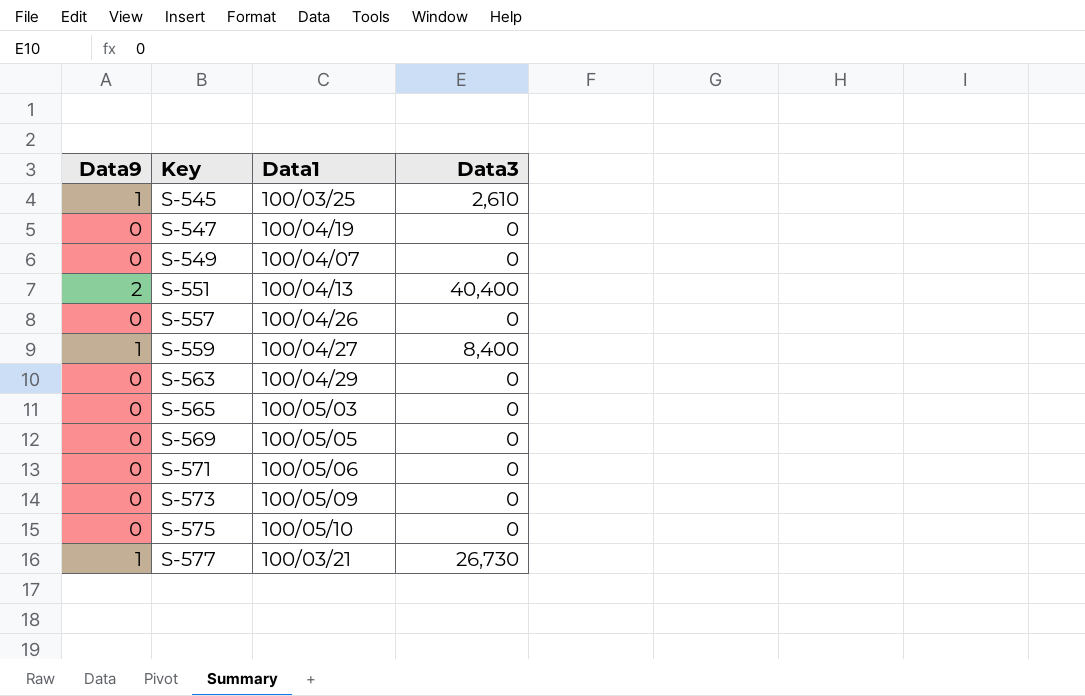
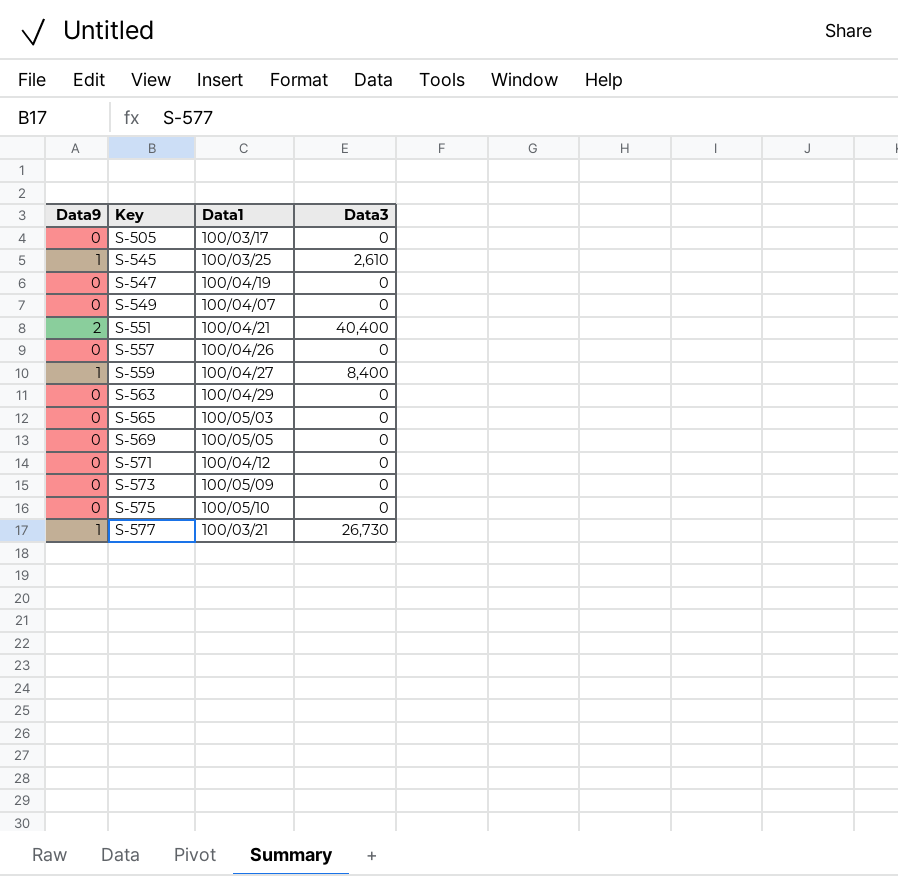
row S-505: none -> 0 | 100/03/17 | 0
S-551 | Data1: 100/04/13 -> 100/04/21
S-571 | Data1: 100/05/06 -> 100/04/12

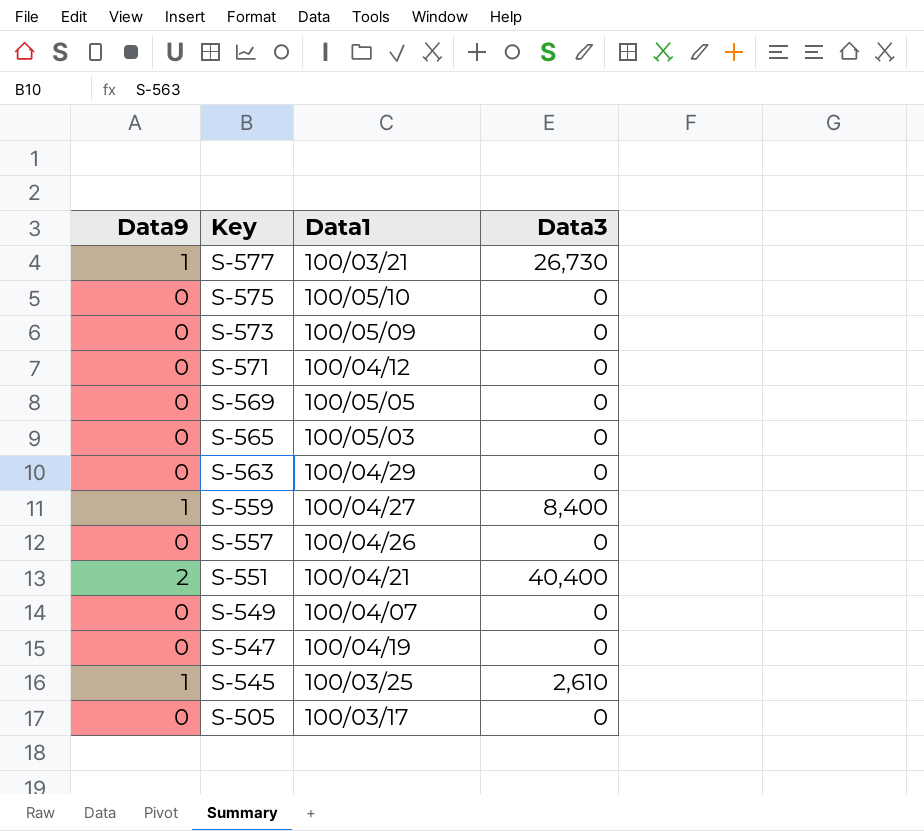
row order: Key ascending -> Key descending

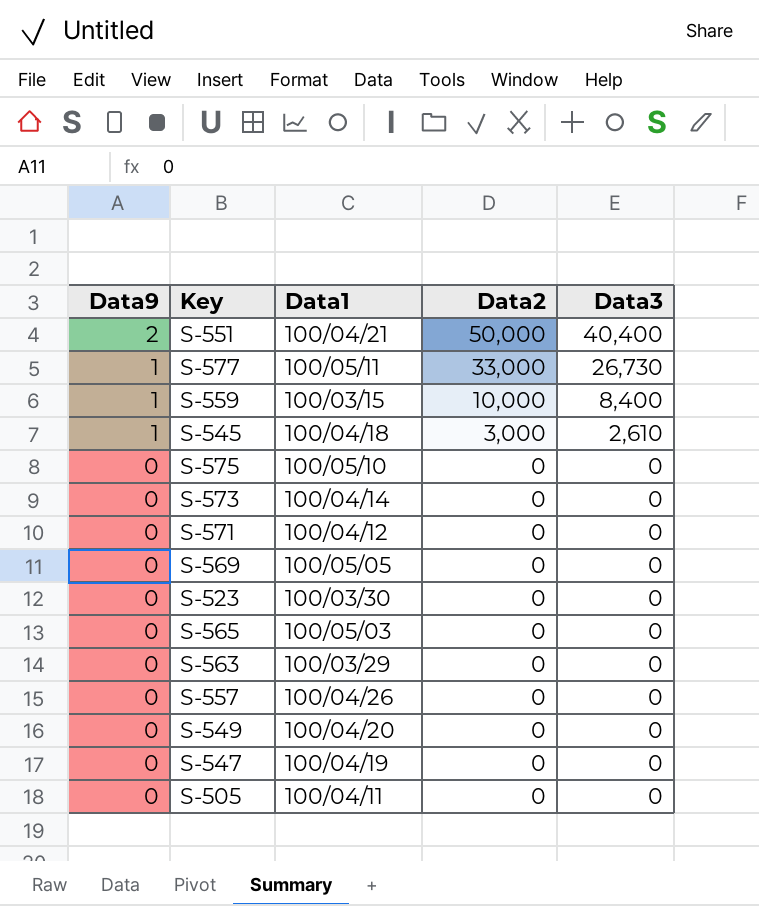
row order: Key descending -> Data9 descending
column Data2 | position: none -> 4
S-577 | Data1: 100/03/21 -> 100/05/11
S-559 | Data1: 100/04/27 -> 100/03/15
S-545 | Data1: 100/03/25 -> 100/04/18
S-573 | Data1: 100/05/09 -> 100/04/14
row S-523: none -> 0 | 100/03/30 | 0 | 0
S-563 | Data1: 100/04/29 -> 100/03/29
S-549 | Data1: 100/04/07 -> 100/04/20
S-505 | Data1: 100/03/17 -> 100/04/11

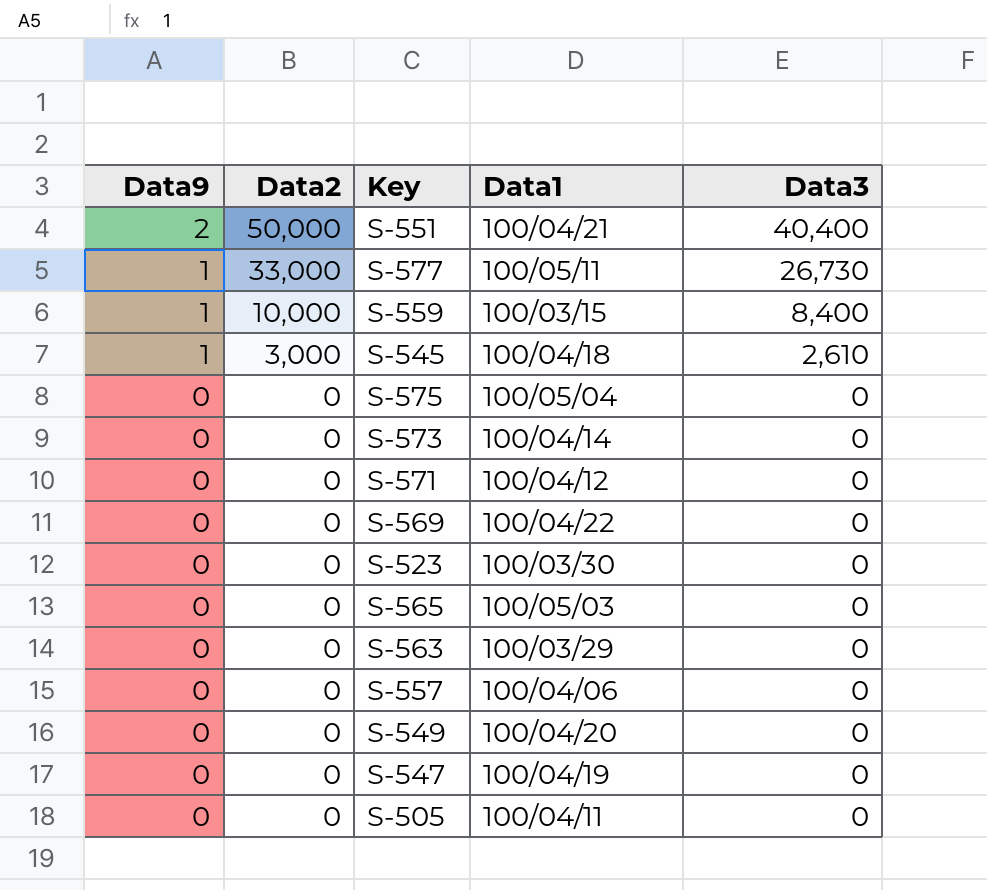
column Data2 | position: 4 -> 2
S-575 | Data1: 100/05/10 -> 100/05/04
S-569 | Data1: 100/05/05 -> 100/04/22
S-557 | Data1: 100/04/26 -> 100/04/06

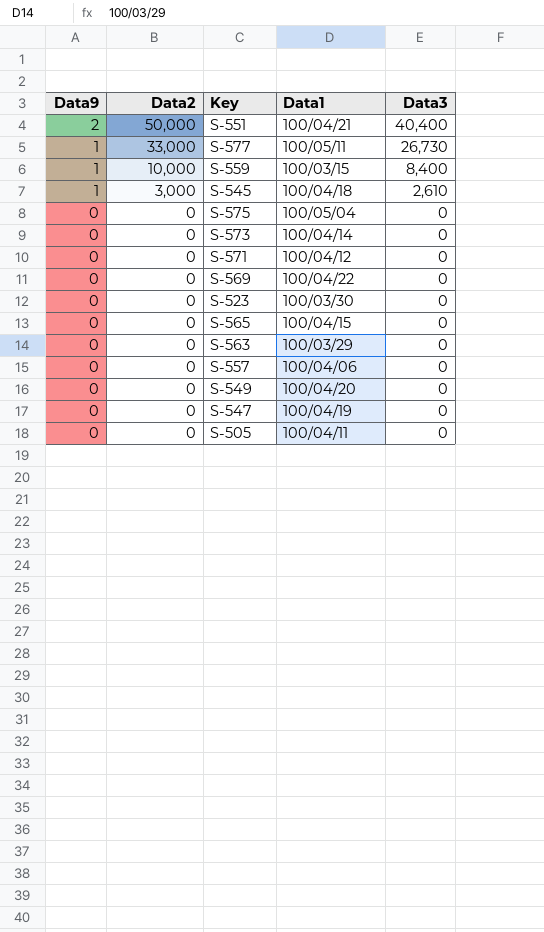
S-565 | Data1: 100/05/03 -> 100/04/15

